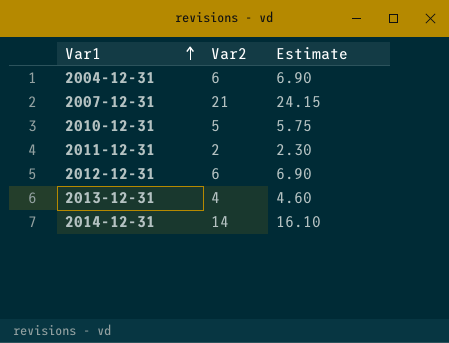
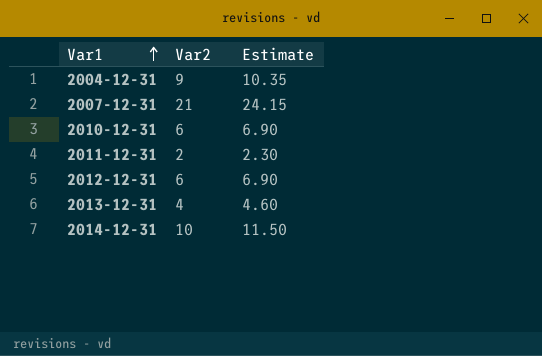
2004-12-31 | Var2: 6 -> 9
2004-12-31 | Estimate: 6.90 -> 10.35
2010-12-31 | Var2: 5 -> 6
2010-12-31 | Estimate: 5.75 -> 6.90
2014-12-31 | Var2: 14 -> 10
2014-12-31 | Estimate: 16.10 -> 11.50

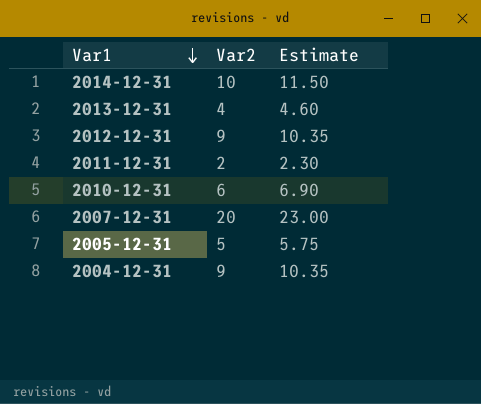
row order: Var1 ascending -> Var1 descending
2012-12-31 | Var2: 6 -> 9
2012-12-31 | Estimate: 6.90 -> 10.35
2007-12-31 | Var2: 21 -> 20
2007-12-31 | Estimate: 24.15 -> 23.00
row 2005-12-31: none -> 5 | 5.75

